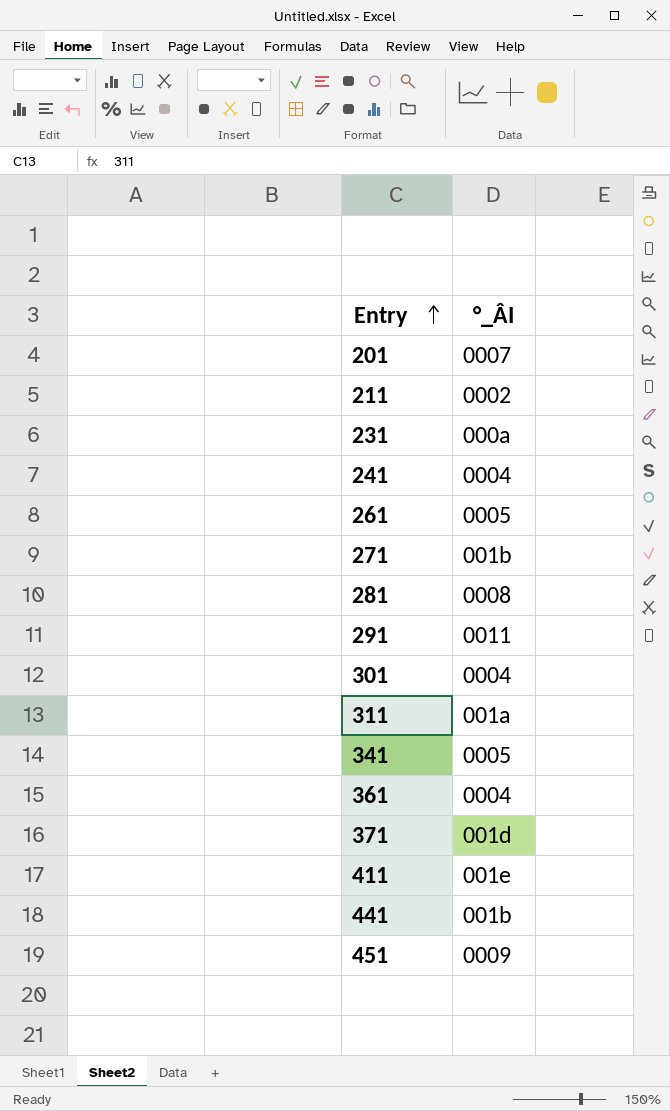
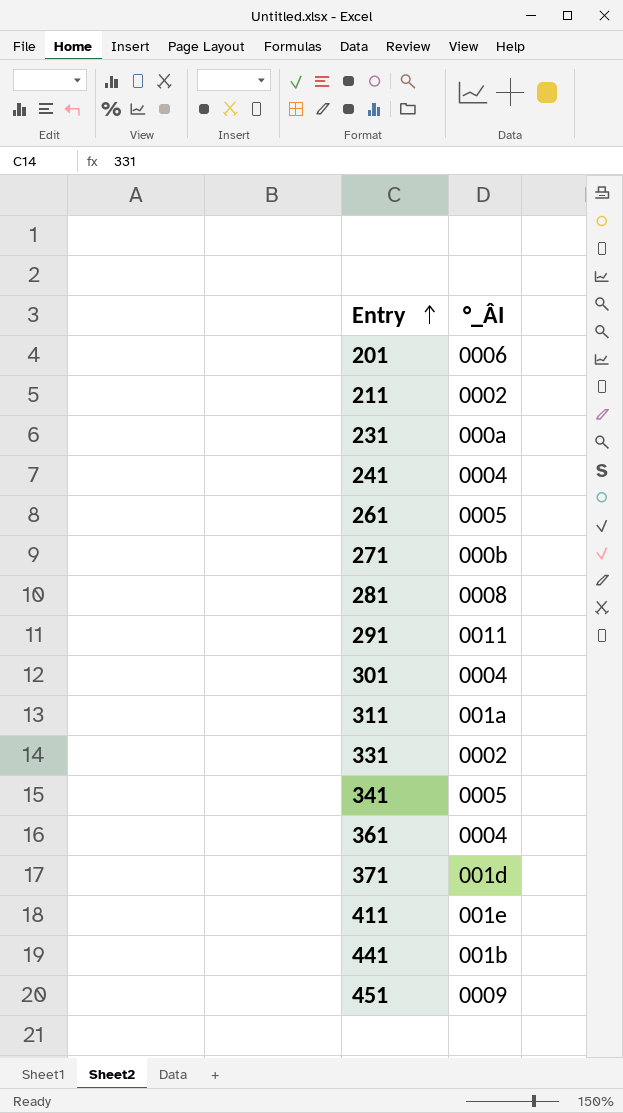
201 | °_ÂI: 0007 -> 0006
271 | °_ÂI: 001b -> 000b
row 331: none -> 0002

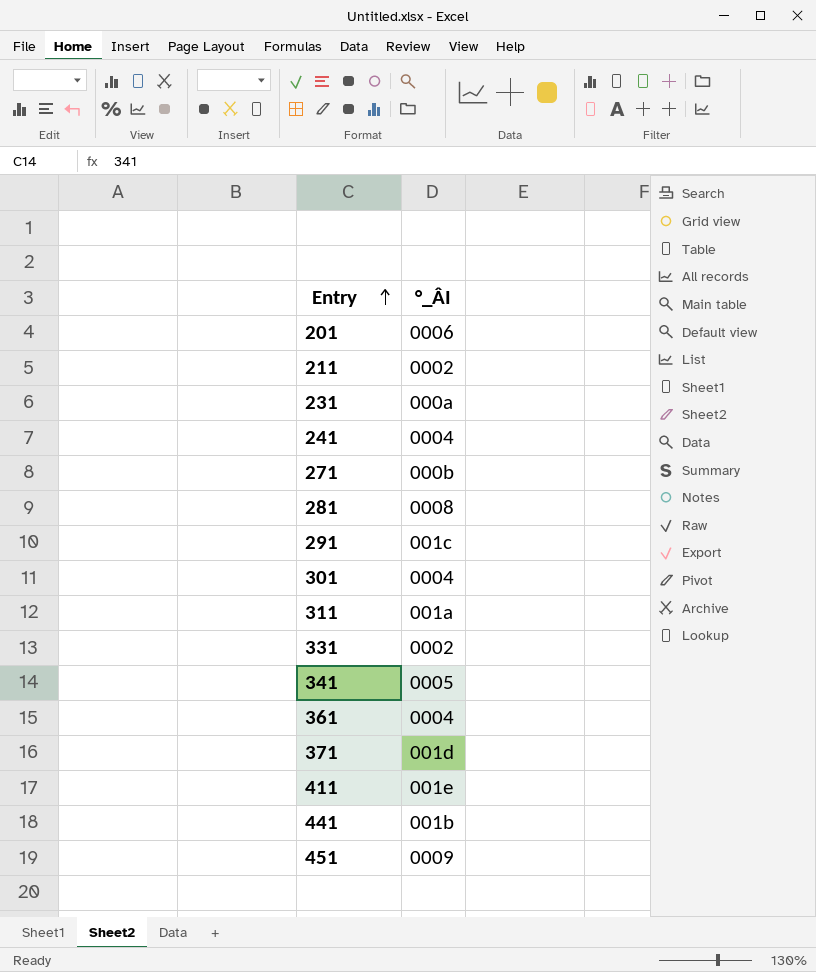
row 261: 0005 -> none
291 | °_ÂI: 0011 -> 001c

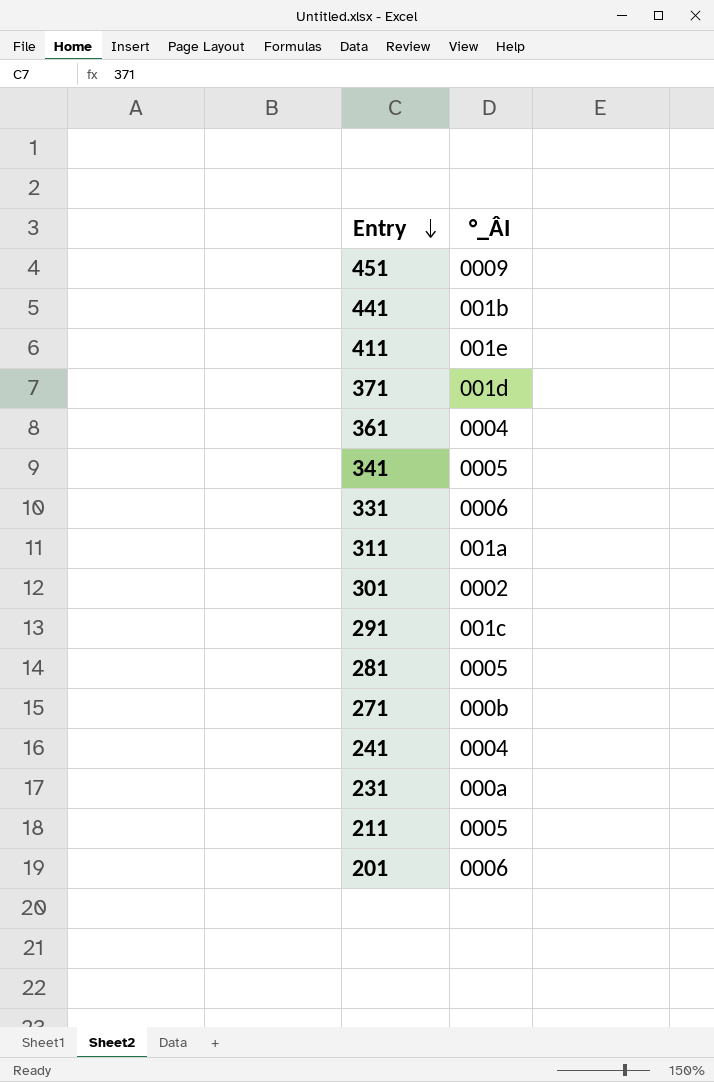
row order: Entry ascending -> Entry descending
331 | °_ÂI: 0002 -> 0006
301 | °_ÂI: 0004 -> 0002
281 | °_ÂI: 0008 -> 0005
211 | °_ÂI: 0002 -> 0005

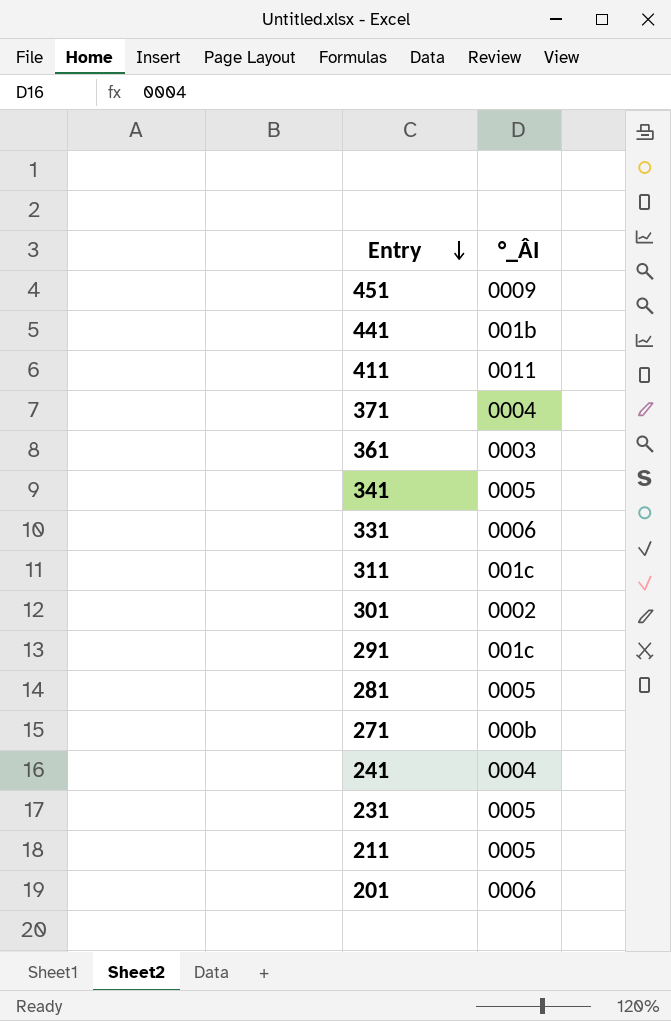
411 | °_ÂI: 001e -> 0011
371 | °_ÂI: 001d -> 0004
361 | °_ÂI: 0004 -> 0003
311 | °_ÂI: 001a -> 001c
231 | °_ÂI: 000a -> 0005

